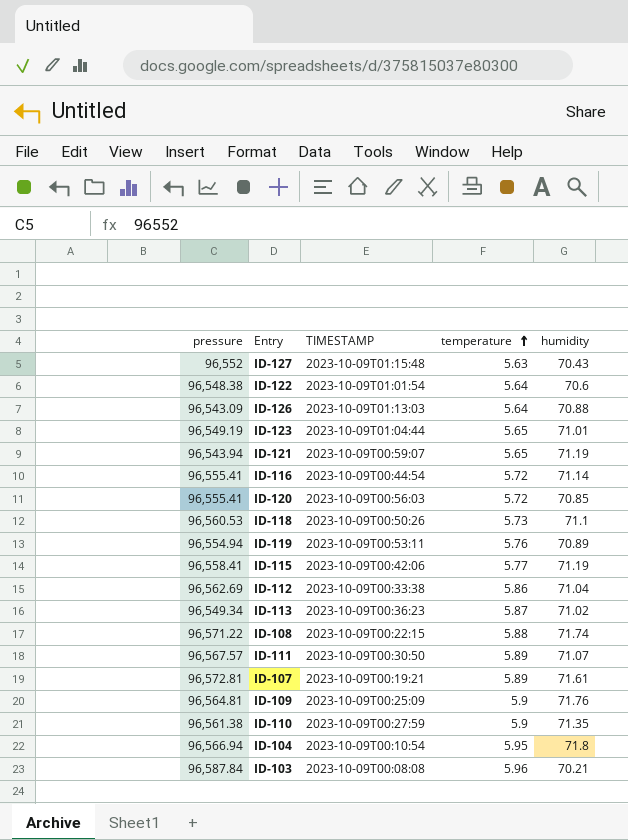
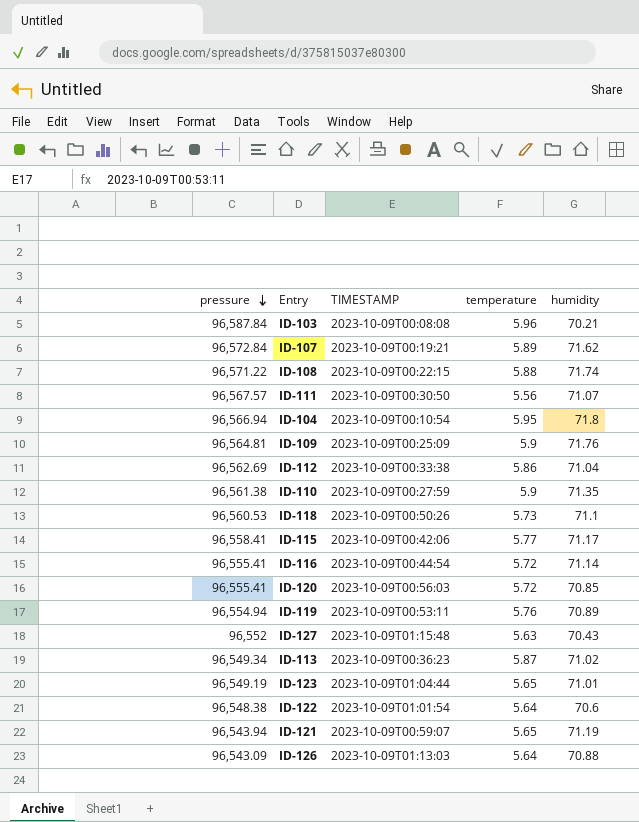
row order: temperature ascending -> pressure descending
ID-107 | pressure: 96,572.81 -> 96,572.84
ID-107 | humidity: 71.61 -> 71.62
ID-111 | temperature: 5.89 -> 5.56
ID-115 | humidity: 71.19 -> 71.17

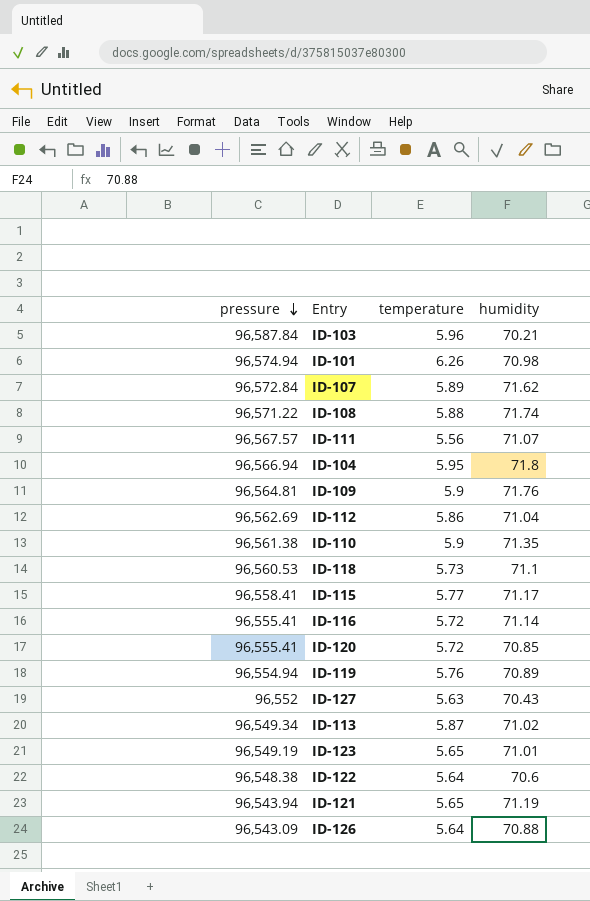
column TIMESTAMP | position: 3 -> none
row ID-101: none -> 96,574.94 | 6.26 | 70.98

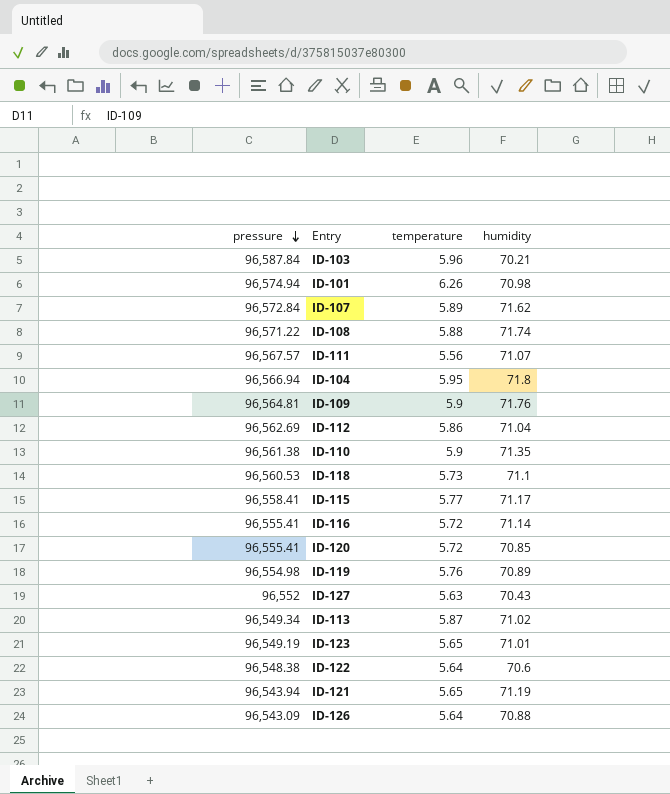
ID-119 | pressure: 96,554.94 -> 96,554.98

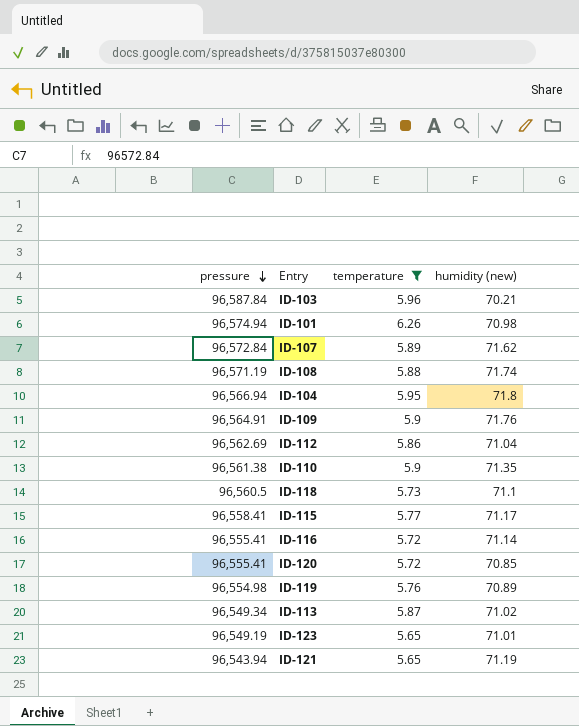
filter: none -> temperature >= 5.65
column name: humidity -> humidity (new)
ID-108 | pressure: 96,571.22 -> 96,571.19
ID-109 | pressure: 96,564.81 -> 96,564.91
ID-118 | pressure: 96,560.53 -> 96,560.5

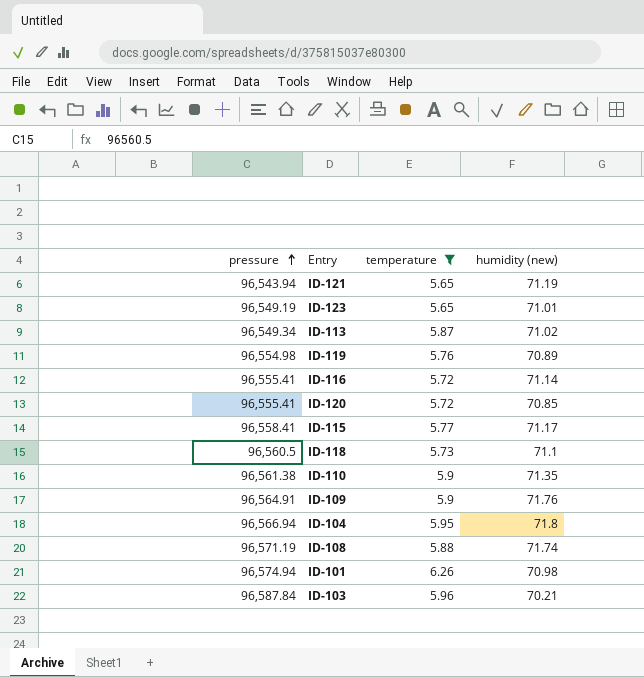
row order: pressure descending -> pressure ascending
row ID-107: 96,572.84 | 5.89 | 71.62 -> none
row ID-112: 96,562.69 | 5.86 | 71.04 -> none

